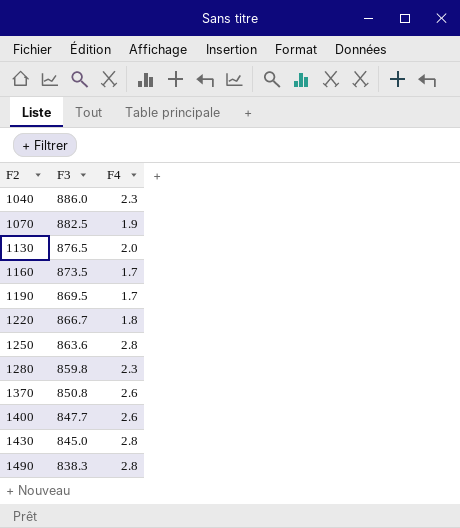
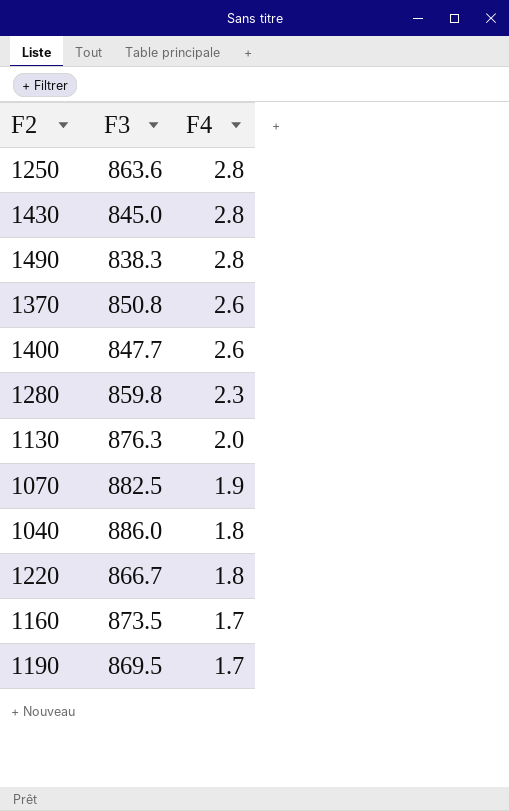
row order: F2 ascending -> F4 descending
1130 | F3: 876.5 -> 876.3
1040 | F4: 2.3 -> 1.8

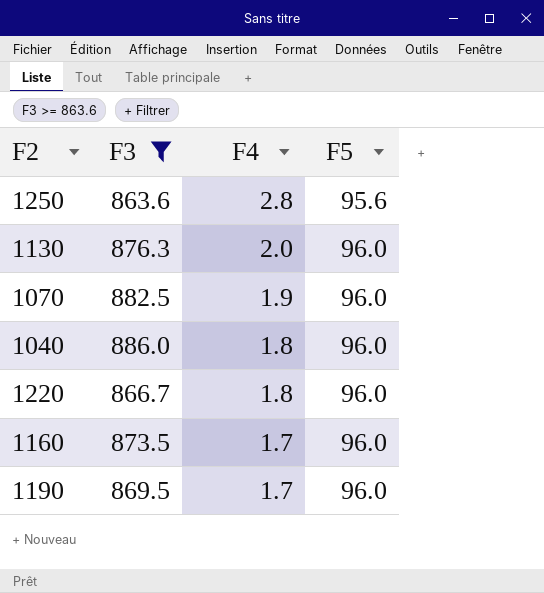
filter: none -> F3 >= 863.6
column F5 | position: none -> 4

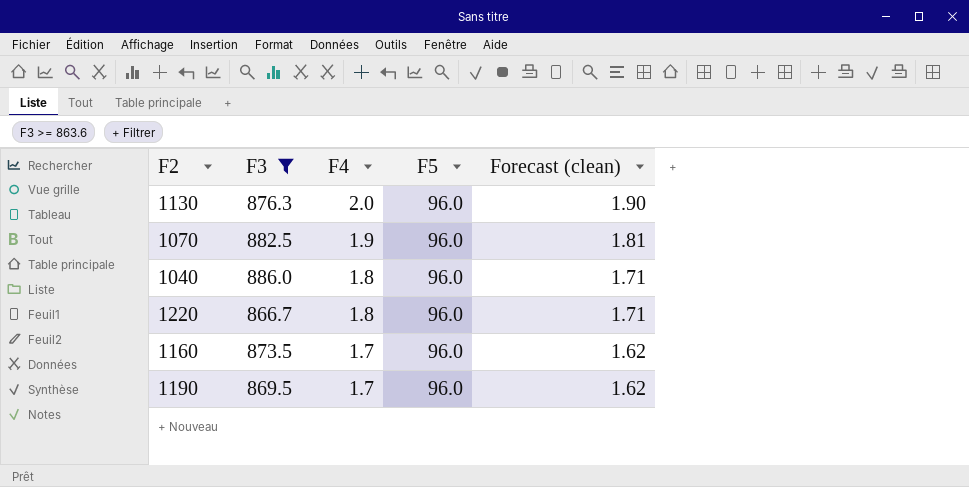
column Forecast (clean) | formula: none -> [F4] * 0.95
row 1250: 863.6 | 2.8 | 95.6 -> none

